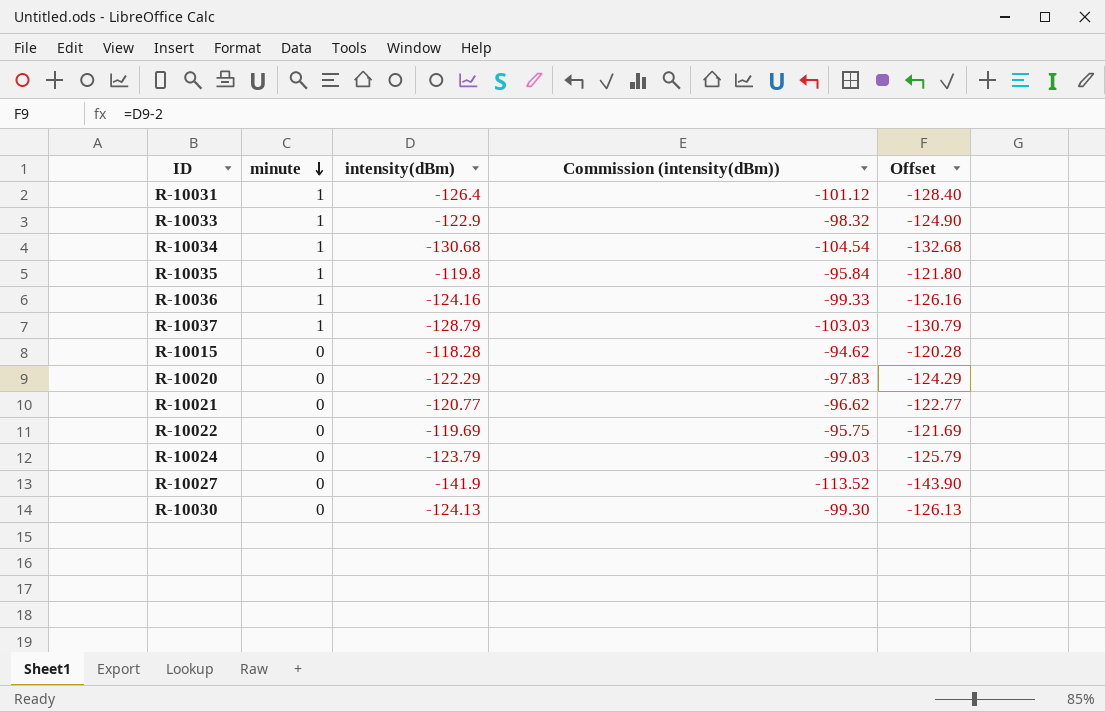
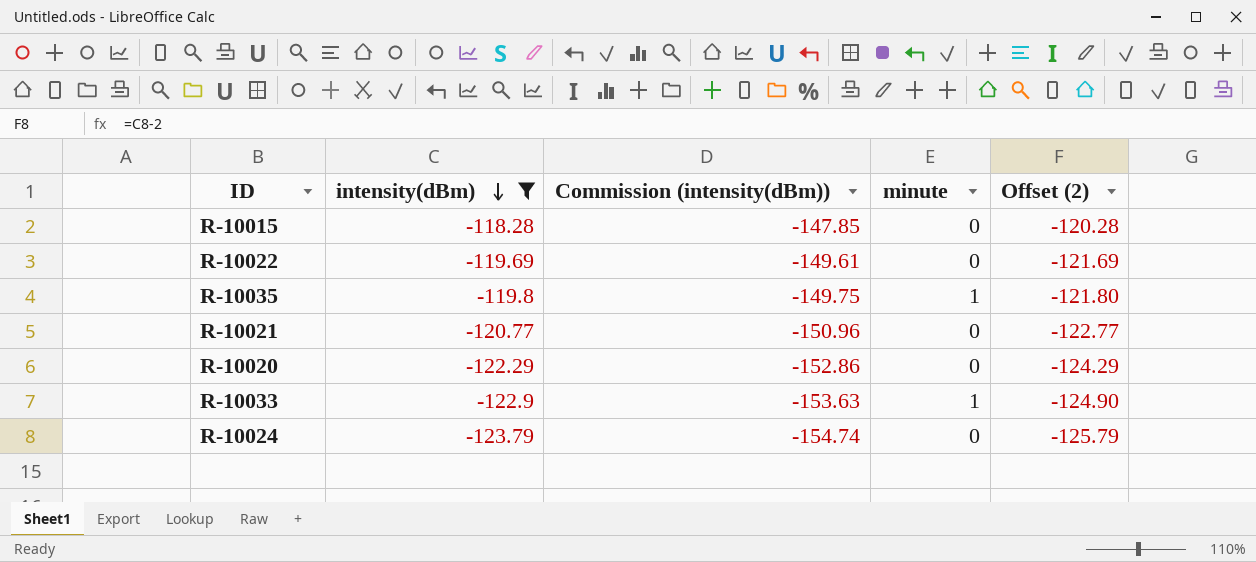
filter: none -> intensity(dBm) >= -123.79
row order: minute descending -> intensity(dBm) descending
column Commission (intensity(dBm)) | formula: [intensity(dBm)] * 0.8 -> [intensity(dBm)] * 1.25
column minute | position: 2 -> 4
column name: Offset -> Offset (2)

